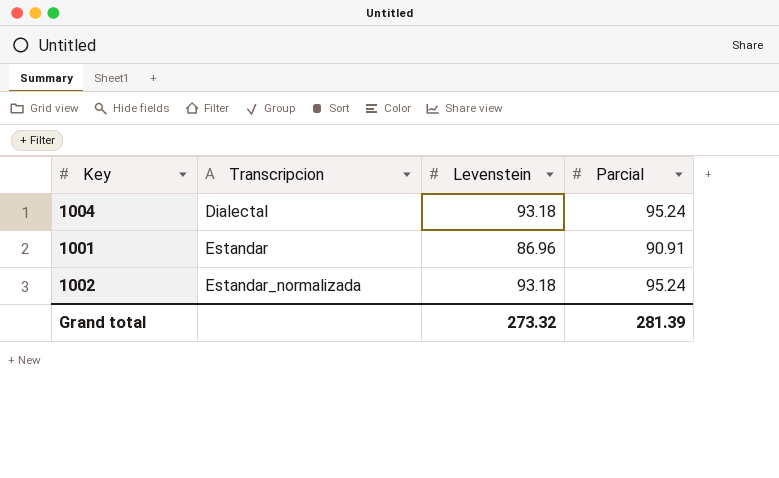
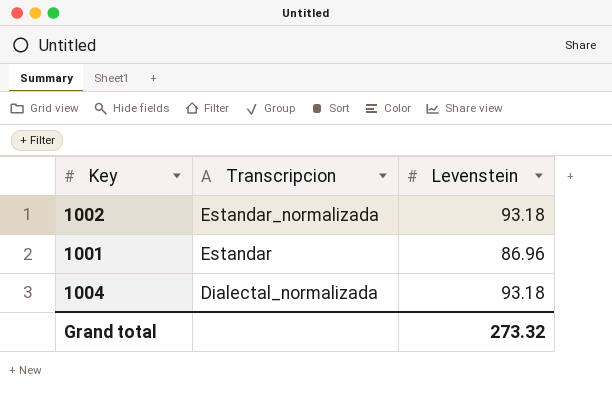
row order: Transcripcion ascending -> Transcripcion descending
column Parcial | position: 4 -> none
1004 | Transcripcion: Dialectal -> Dialectal_normalizada

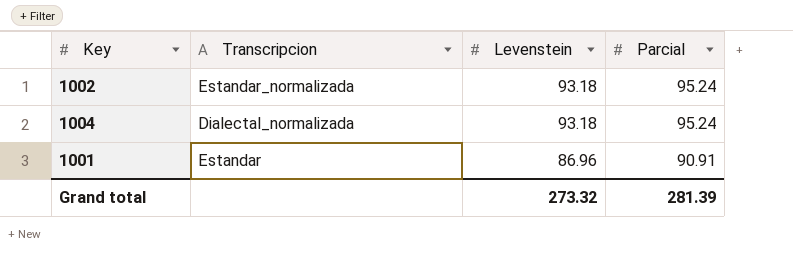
row order: Transcripcion descending -> Levenstein descending
column Parcial | position: none -> 4

